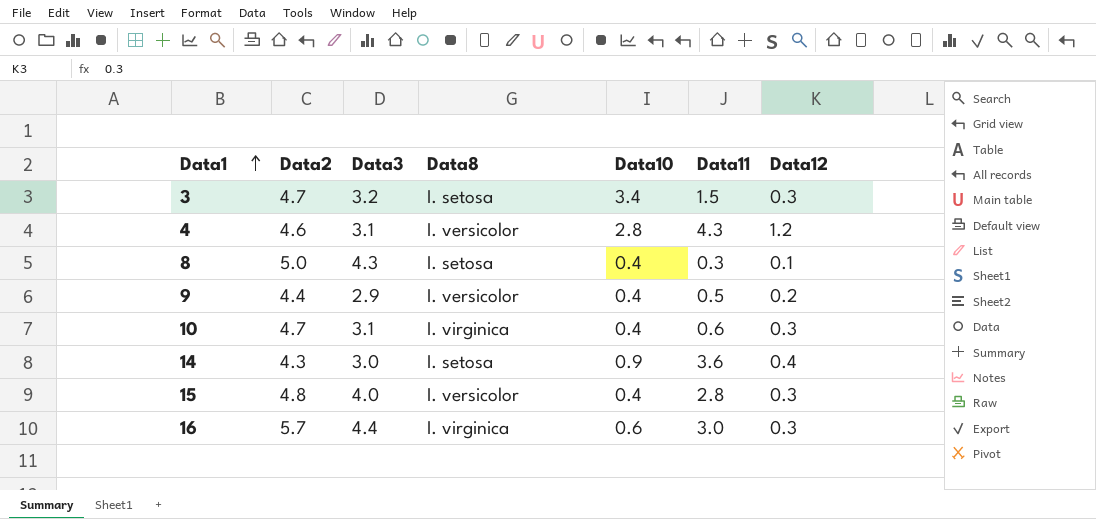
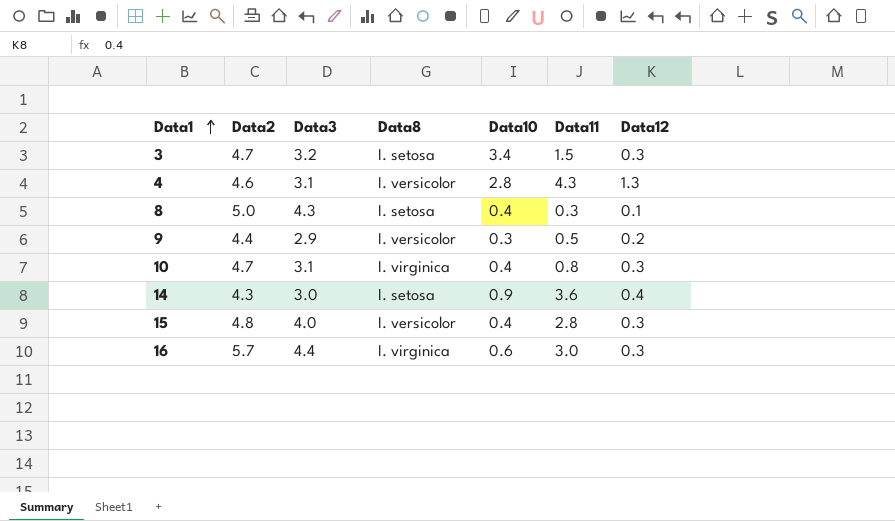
4 | Data12: 1.2 -> 1.3
9 | Data10: 0.4 -> 0.3
10 | Data11: 0.6 -> 0.8

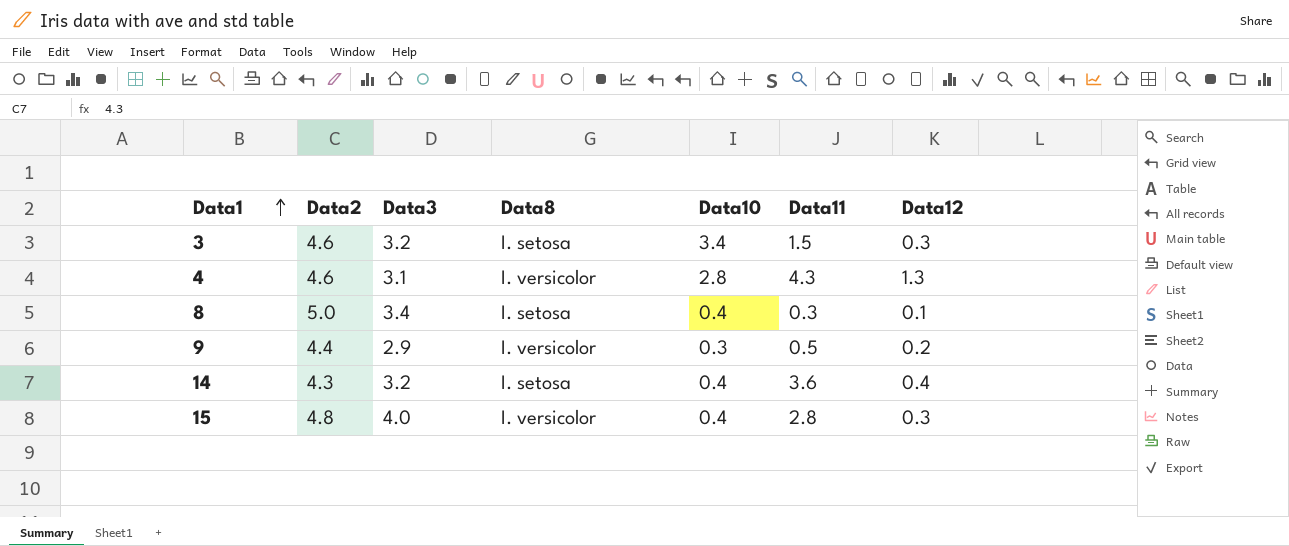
row 10: 4.7 | 3.1 | I. virginica | 0.4 | 0.8 | 0.3 -> none
row 16: 5.7 | 4.4 | I. virginica | 0.6 | 3.0 | 0.3 -> none
3 | Data2: 4.7 -> 4.6
8 | Data3: 4.3 -> 3.4
14 | Data3: 3.0 -> 3.2
14 | Data10: 0.9 -> 0.4

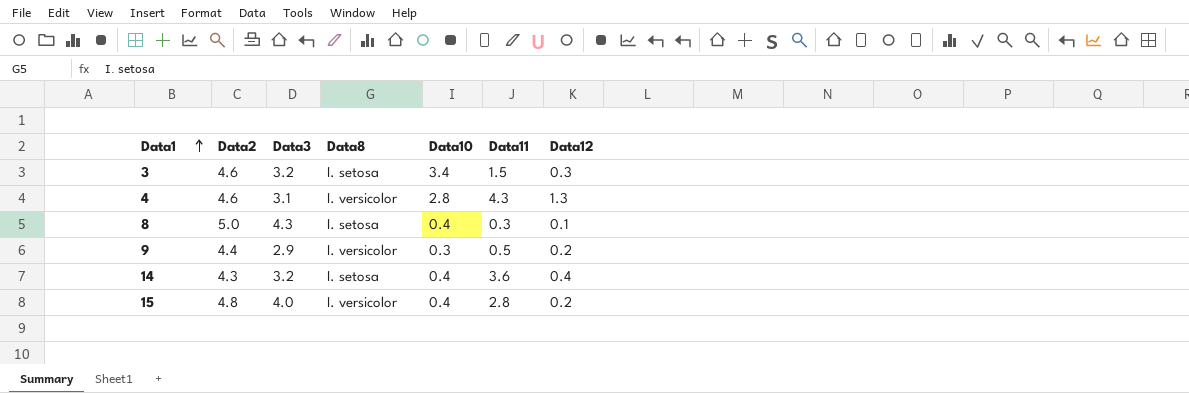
8 | Data3: 3.4 -> 4.3
15 | Data12: 0.3 -> 0.2

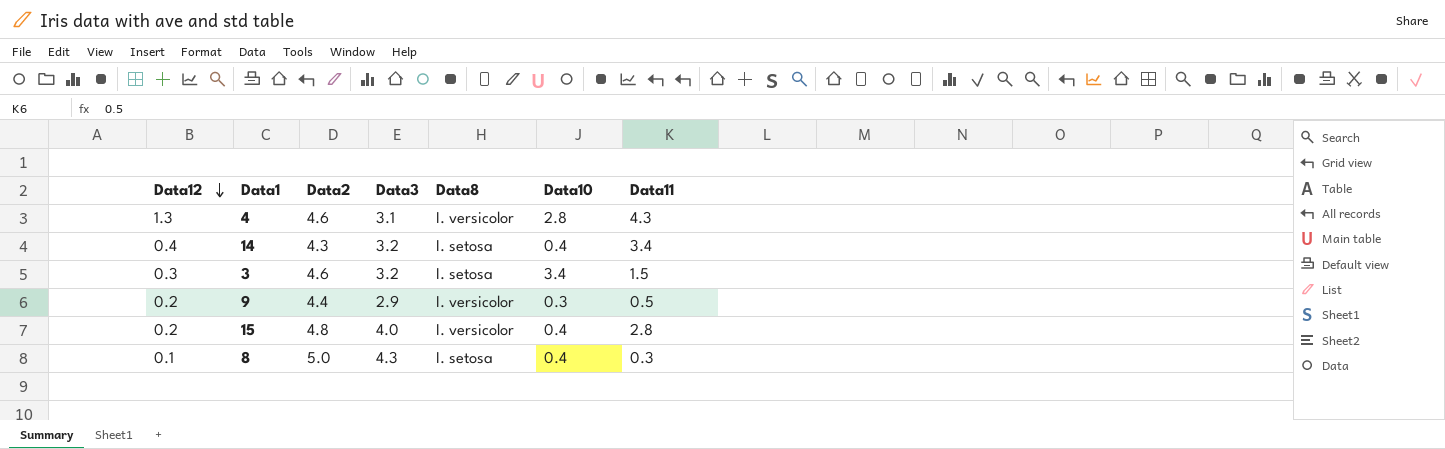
row order: Data1 ascending -> Data12 descending
column Data12 | position: 7 -> 1
14 | Data11: 3.6 -> 3.4

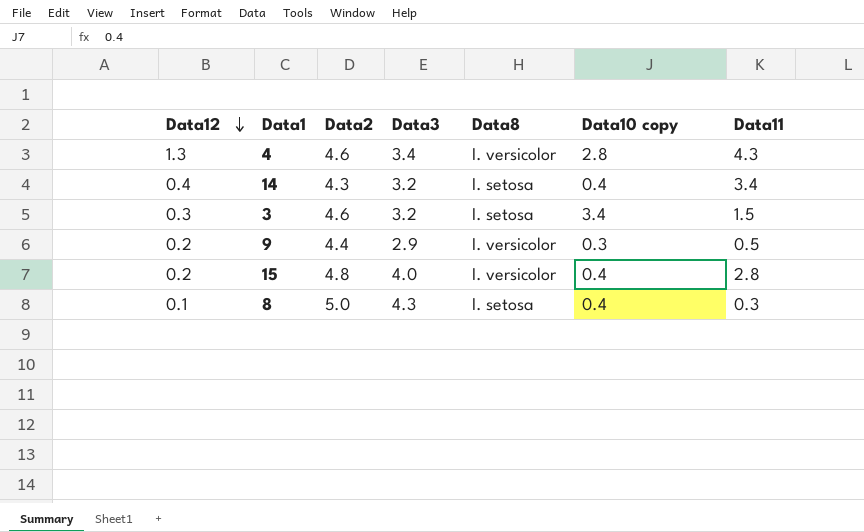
column name: Data10 -> Data10 copy
4 | Data3: 3.1 -> 3.4

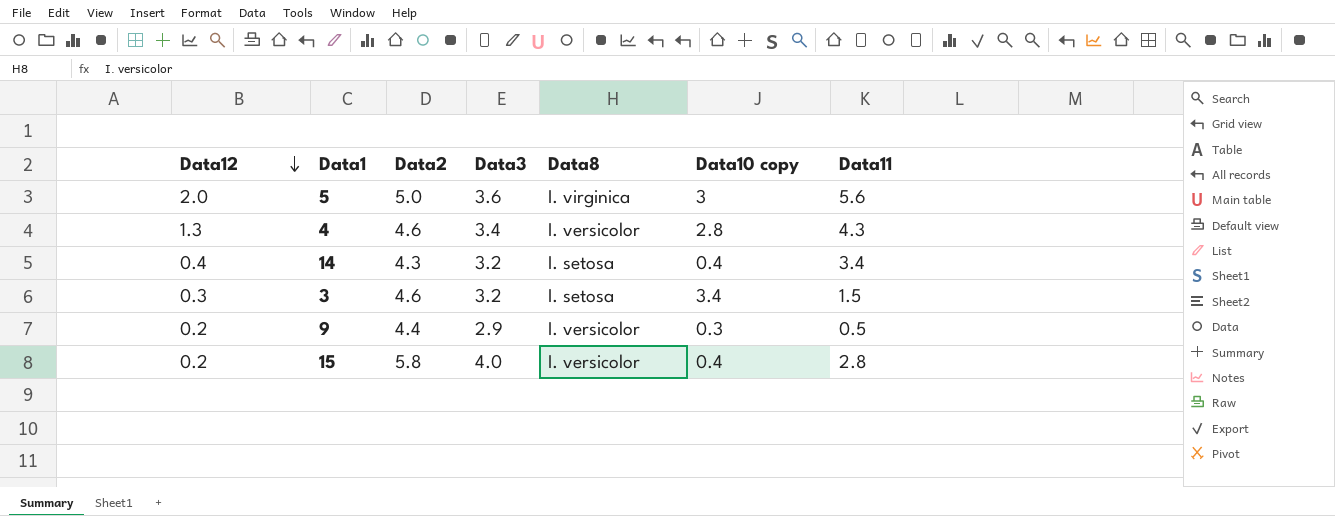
row 8: 0.1 | 5.0 | 4.3 | I. setosa | 0.4 | 0.3 -> none
row 5: none -> 2.0 | 5.0 | 3.6 | I. virginica | 3 | 5.6
15 | Data2: 4.8 -> 5.8

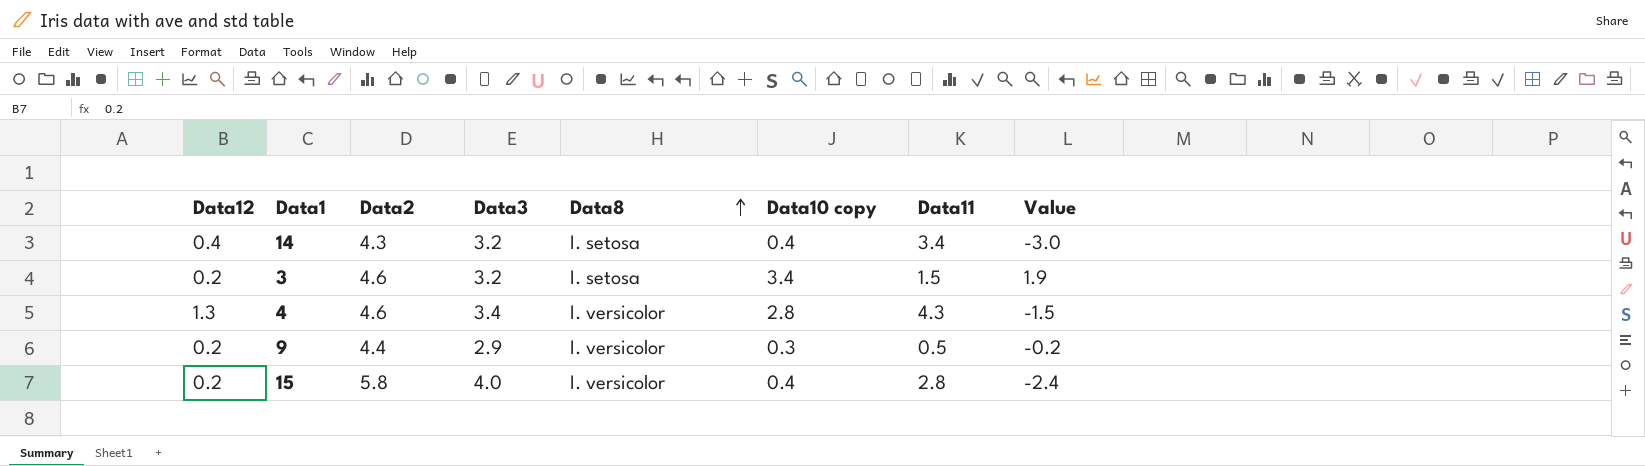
row order: Data12 descending -> Data8 ascending
column Value | formula: none -> [Data10 copy] - [Data11]
row 5: 2.0 | 5.0 | 3.6 | I. virginica | 3 | 5.6 -> none
3 | Data12: 0.3 -> 0.2

